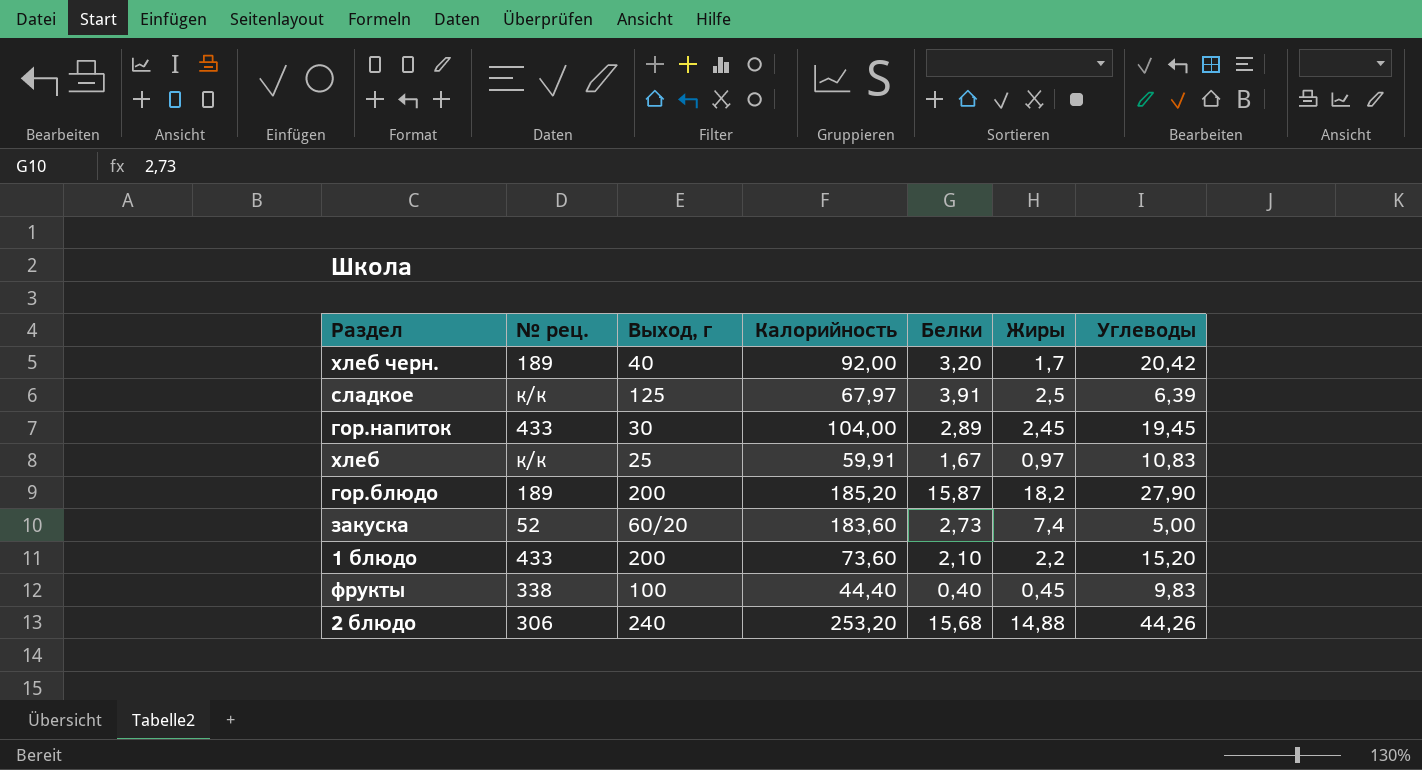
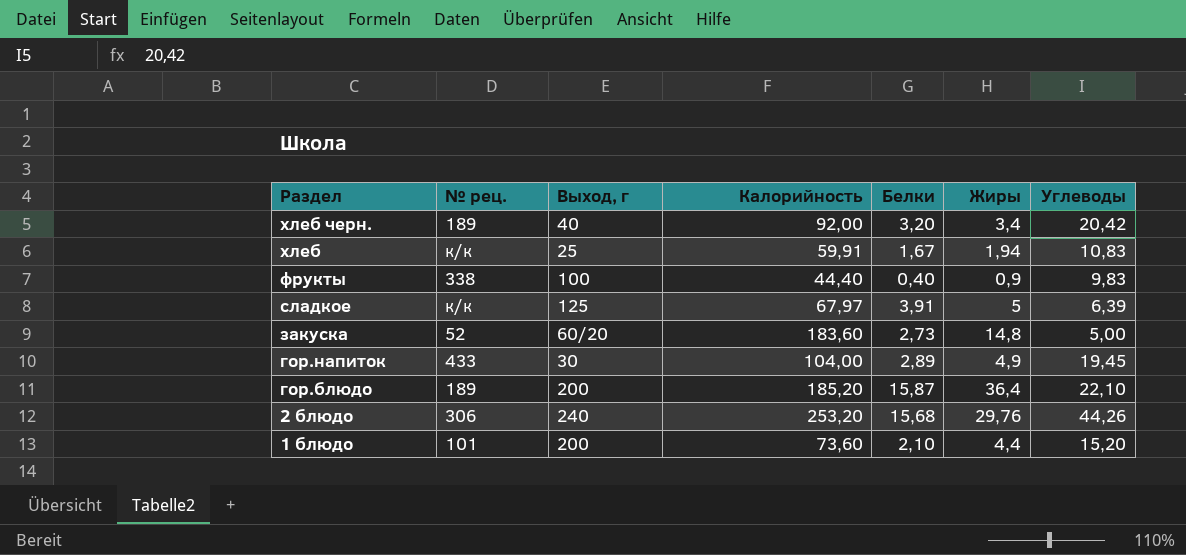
row order: none -> Раздел descending
хлеб черн. | Жиры: 1,7 -> 3,4
хлеб | Жиры: 0,97 -> 1,94
фрукты | Жиры: 0,45 -> 0,9
сладкое | Жиры: 2,5 -> 5
закуска | Жиры: 7,4 -> 14,8
гор.напиток | Жиры: 2,45 -> 4,9
гор.блюдо | Жиры: 18,2 -> 36,4
гор.блюдо | Углеводы: 27,90 -> 22,10
2 блюдо | Жиры: 14,88 -> 29,76
1 блюдо | № рец.: 433 -> 101
1 блюдо | Жиры: 2,2 -> 4,4

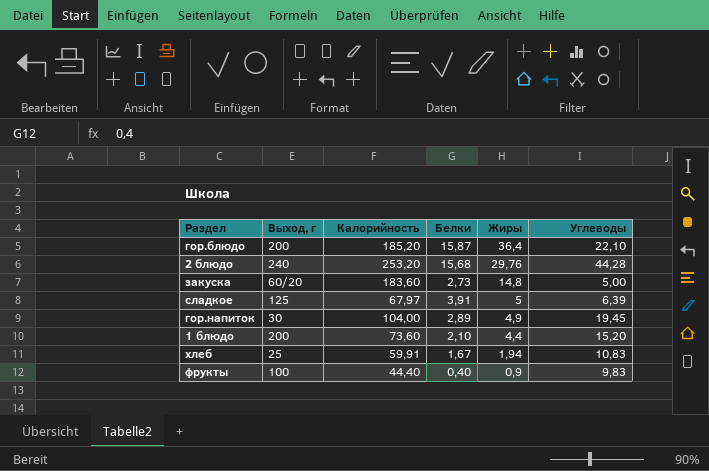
row order: Раздел descending -> Жиры descending
column № рец. | position: 2 -> none
row хлеб черн.: 189 | 40 | 92,00 | 3,20 | 3,4 | 20,42 -> none
2 блюдо | Углеводы: 44,26 -> 44,28

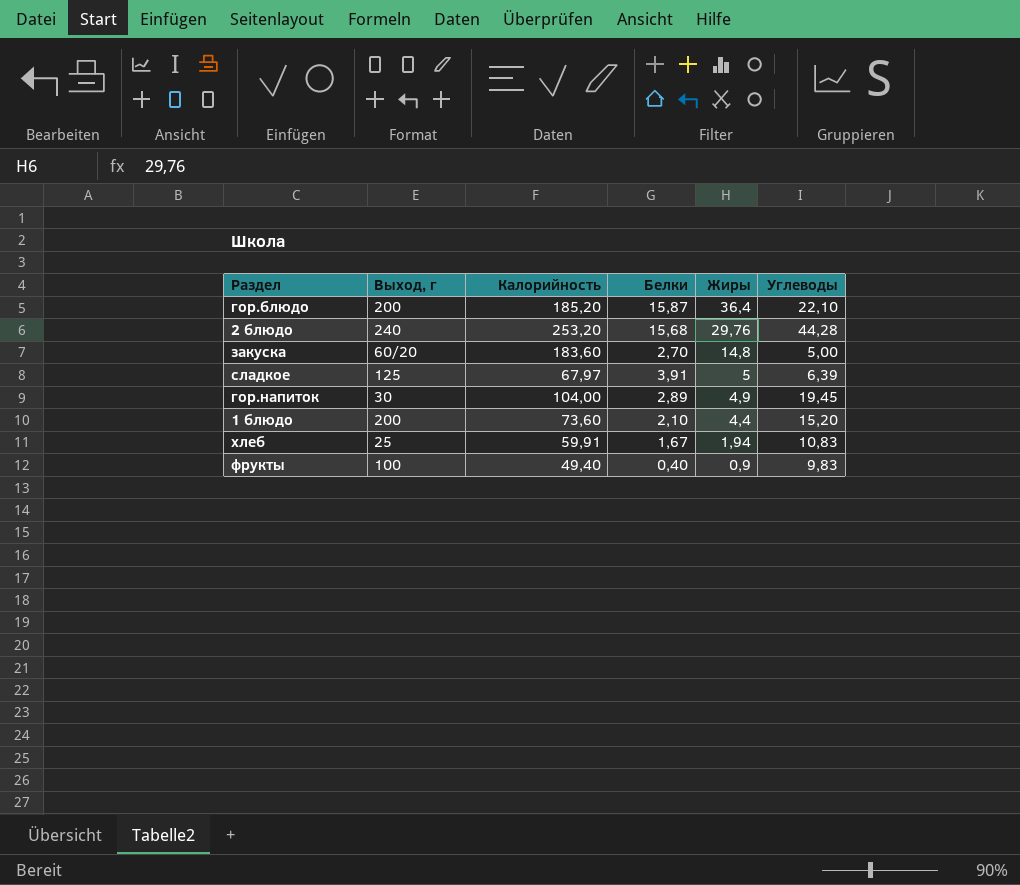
закуска | Белки: 2,73 -> 2,70
фрукты | Калорийность: 44,40 -> 49,40

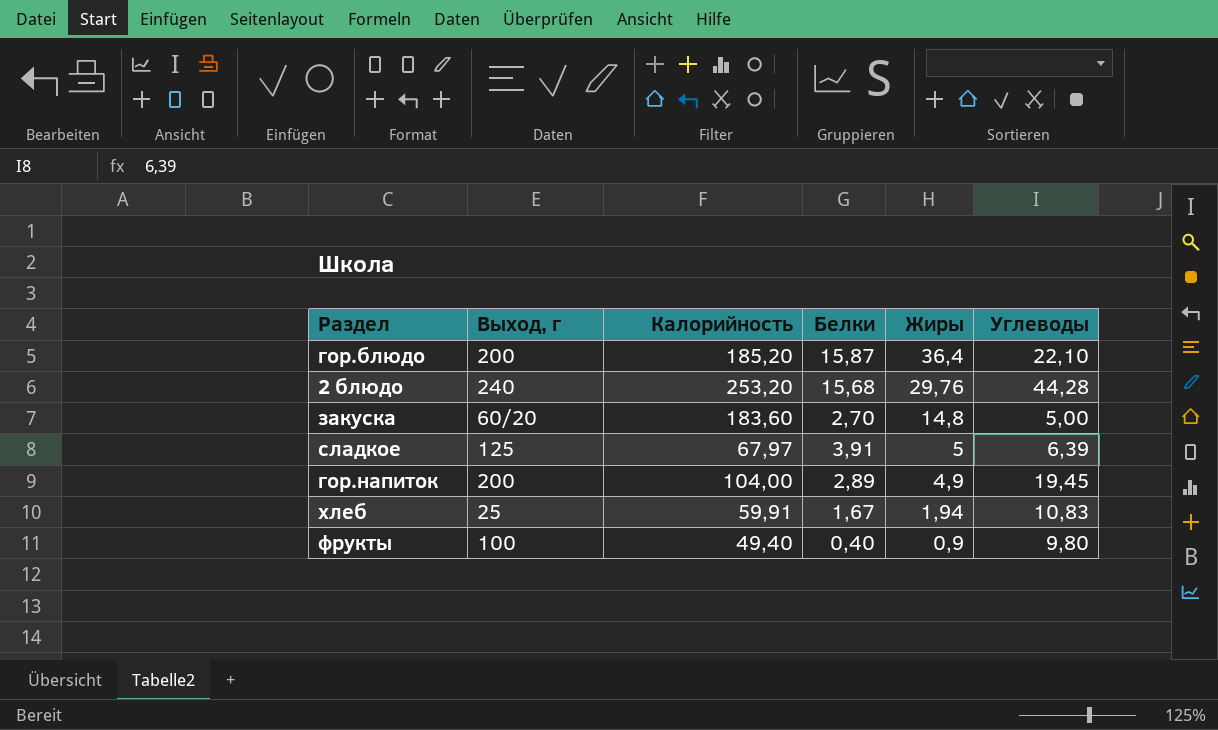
row 1 блюдо: 200 | 73,60 | 2,10 | 4,4 | 15,20 -> none
гор.напиток | Выход, г: 30 -> 200
фрукты | Углеводы: 9,83 -> 9,80

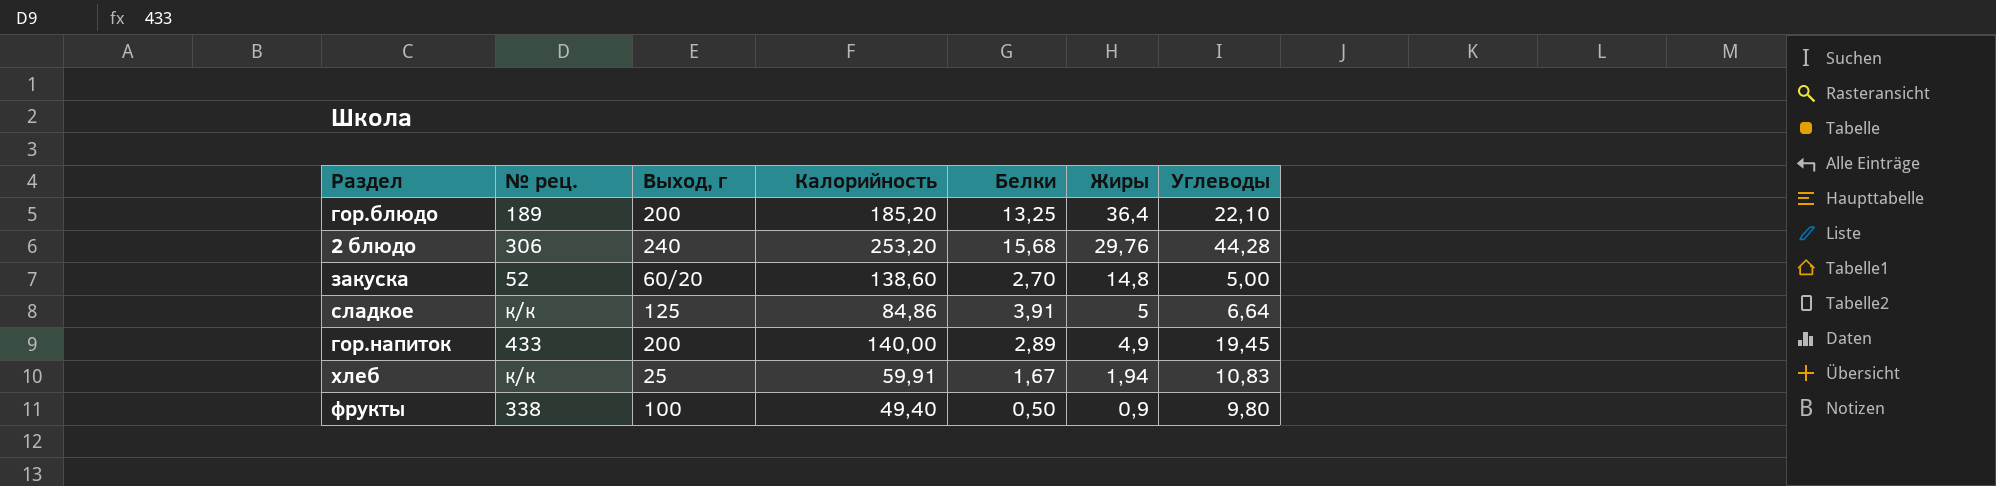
column № рец. | position: none -> 2
гор.блюдо | Белки: 15,87 -> 13,25
закуска | Калорийность: 183,60 -> 138,60
сладкое | Калорийность: 67,97 -> 84,86
сладкое | Углеводы: 6,39 -> 6,64
гор.напиток | Калорийность: 104,00 -> 140,00
фрукты | Белки: 0,40 -> 0,50

